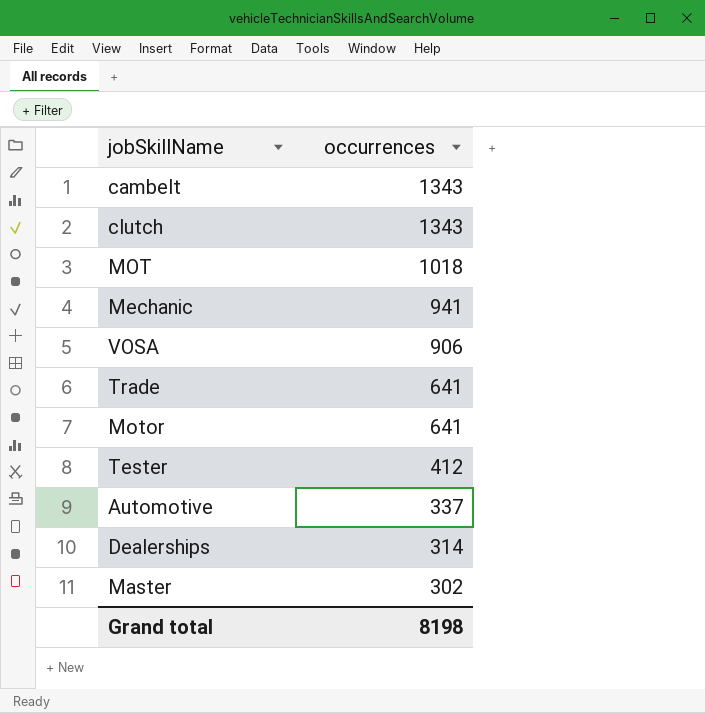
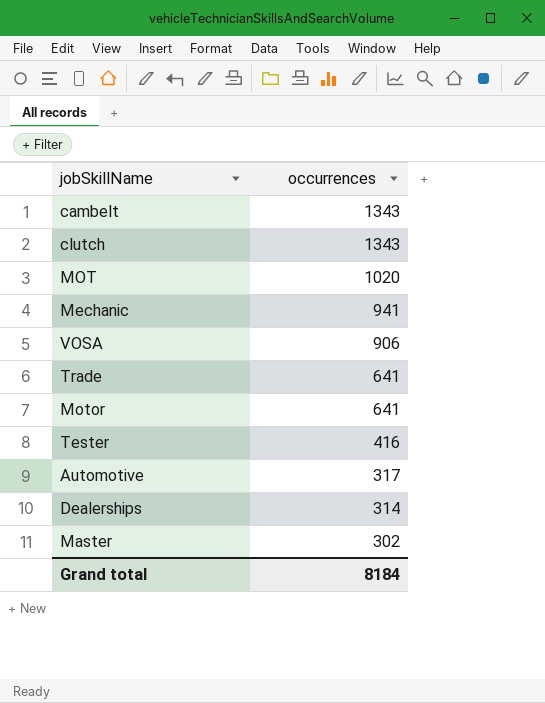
MOT | occurrences: 1018 -> 1020
Tester | occurrences: 412 -> 416
Automotive | occurrences: 337 -> 317
Grand total | occurrences: 8198 -> 8184

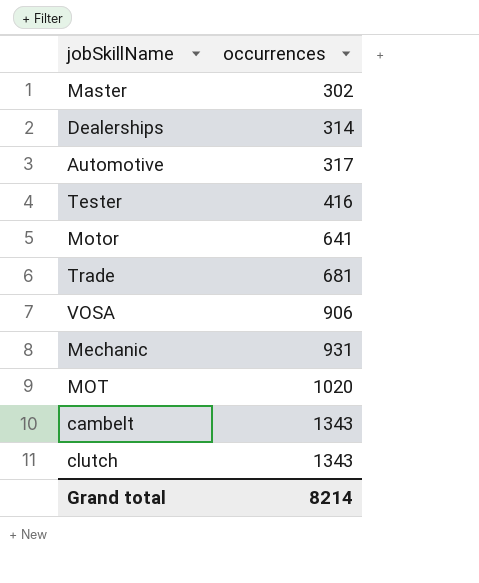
row order: occurrences descending -> occurrences ascending
Trade | occurrences: 641 -> 681
Mechanic | occurrences: 941 -> 931
Grand total | occurrences: 8184 -> 8214

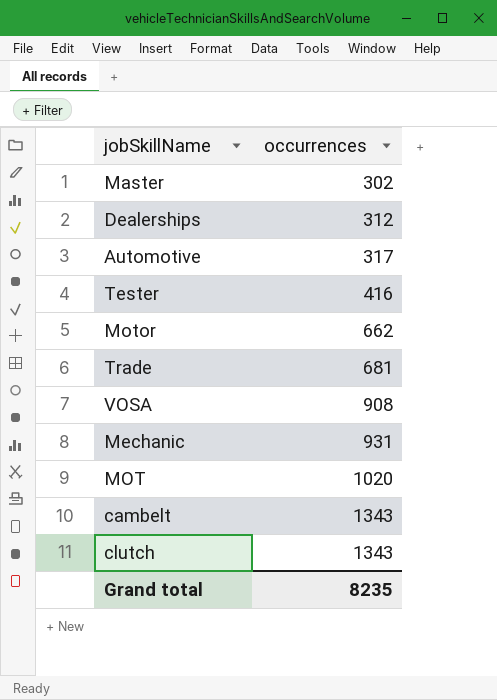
Dealerships | occurrences: 314 -> 312
Motor | occurrences: 641 -> 662
VOSA | occurrences: 906 -> 908
Grand total | occurrences: 8214 -> 8235

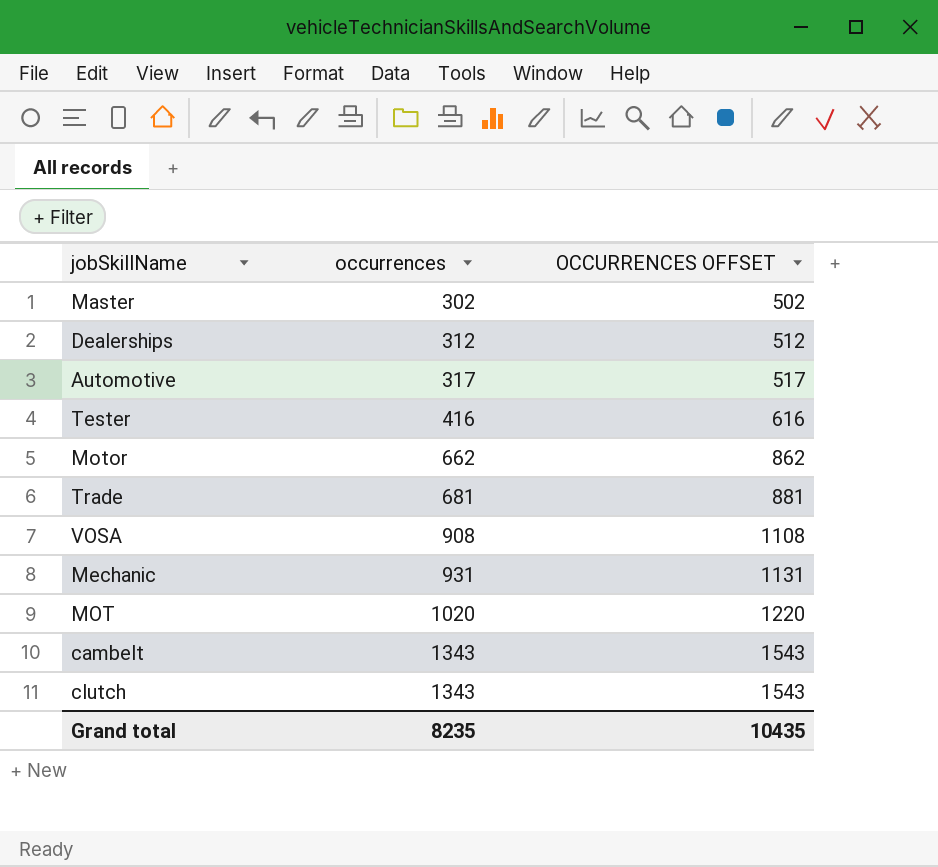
column OCCURRENCES OFFSET | formula: none -> [occurrences] + 200

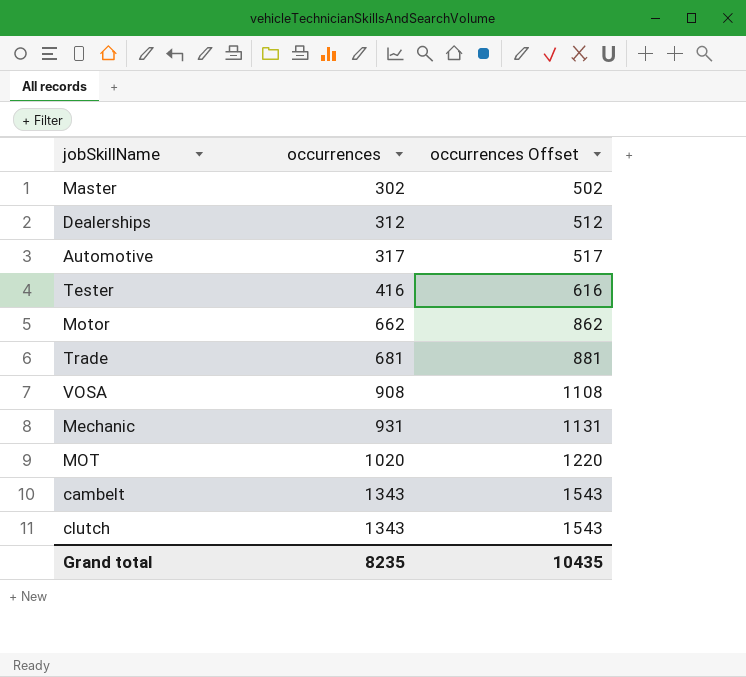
column name: OCCURRENCES OFFSET -> occurrences Offset

